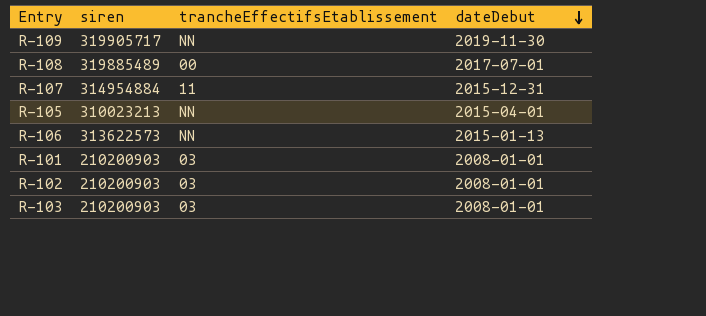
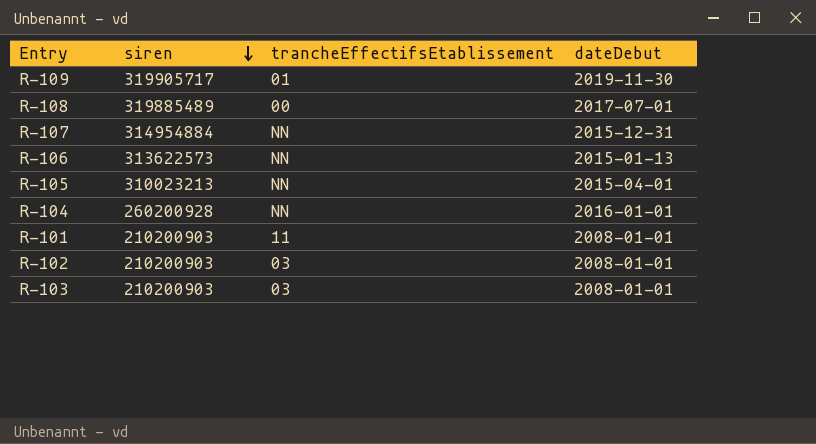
row order: dateDebut descending -> siren descending
R-109 | trancheEffectifsEtablissement: NN -> 01
R-107 | trancheEffectifsEtablissement: 11 -> NN
row R-104: none -> 260200928 | NN | 2016-01-01
R-101 | trancheEffectifsEtablissement: 03 -> 11

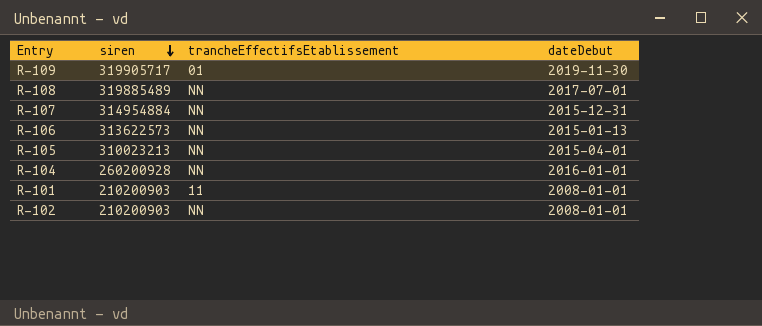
row R-103: 210200903 | 03 | 2008-01-01 -> none
R-108 | trancheEffectifsEtablissement: 00 -> NN
R-102 | trancheEffectifsEtablissement: 03 -> NN

